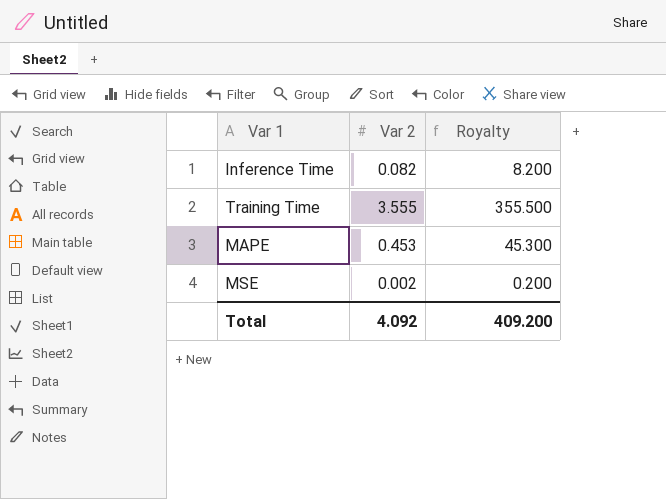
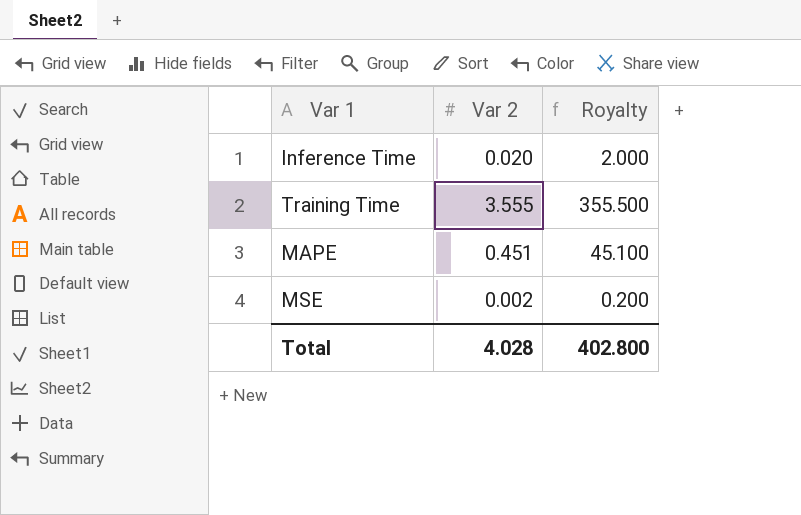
Inference Time | Var 2: 0.082 -> 0.020
Inference Time | Royalty: 8.200 -> 2.000
MAPE | Var 2: 0.453 -> 0.451
MAPE | Royalty: 45.300 -> 45.100
Total | Var 2: 4.092 -> 4.028
Total | Royalty: 409.200 -> 402.800

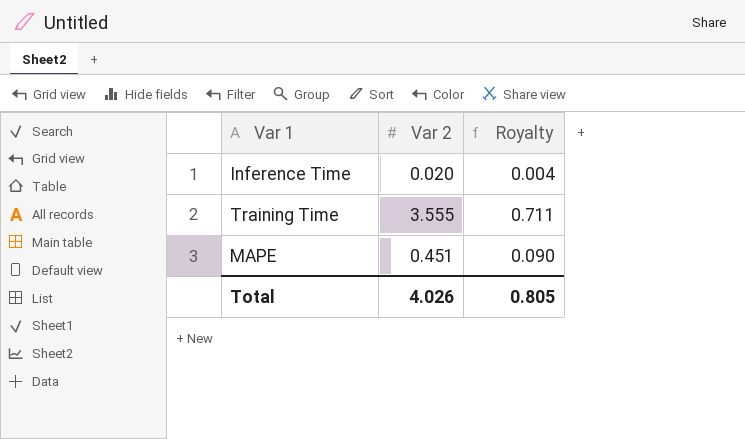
column Royalty | formula: [Var 2] * 100 -> [Var 2] * 0.2
row MSE: 0.002 | 0.200 -> none
Total | Var 2: 4.028 -> 4.026
Total | Royalty: 402.800 -> 0.805

